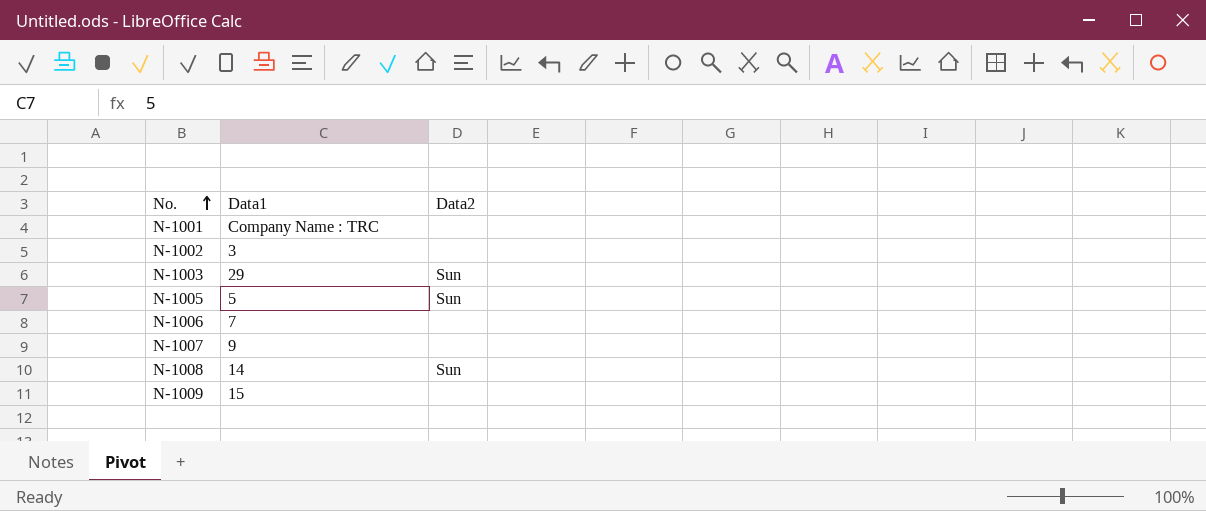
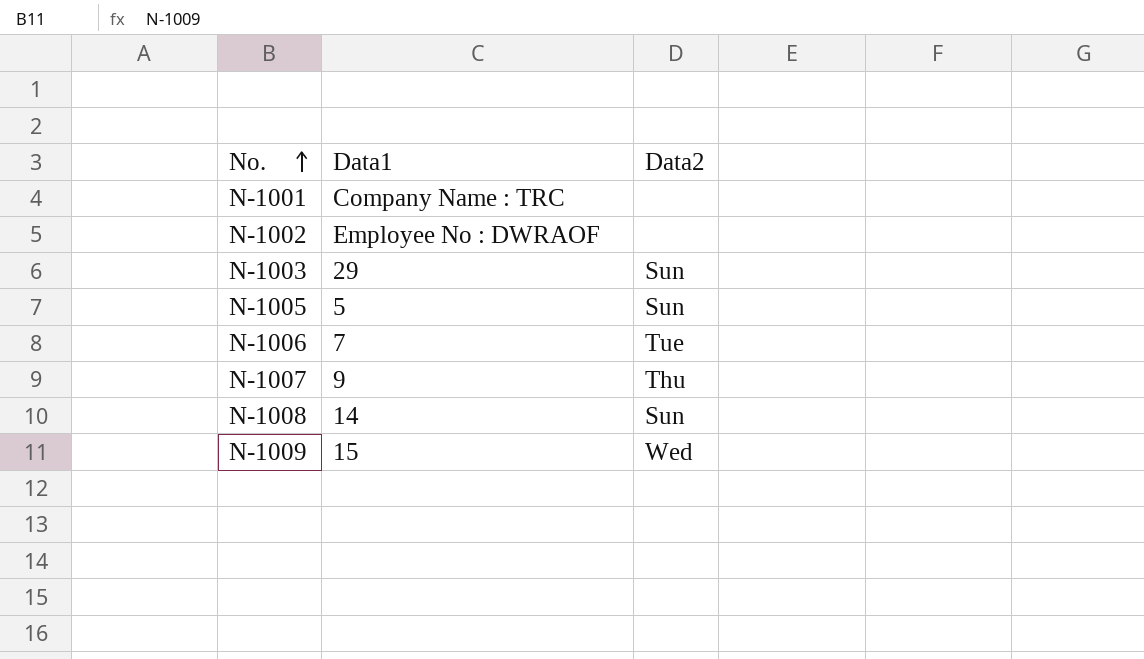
N-1002 | Data1: 3 -> Employee No : DWRAOF
N-1006 | Data2: none -> Tue
N-1007 | Data2: none -> Thu
N-1009 | Data2: none -> Wed

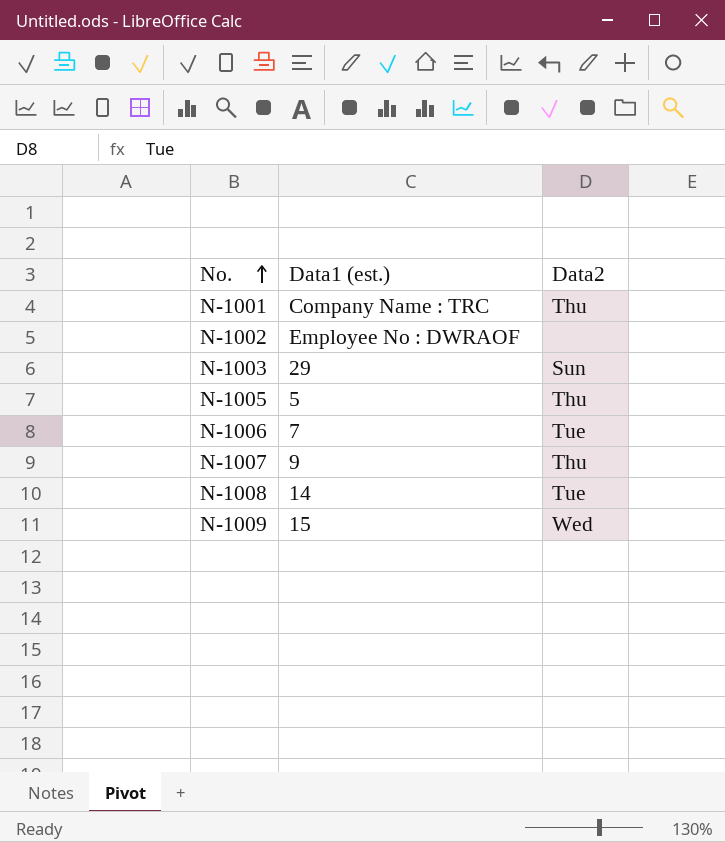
column name: Data1 -> Data1 (est.)
N-1001 | Data2: none -> Thu
N-1005 | Data2: Sun -> Thu
N-1008 | Data2: Sun -> Tue

